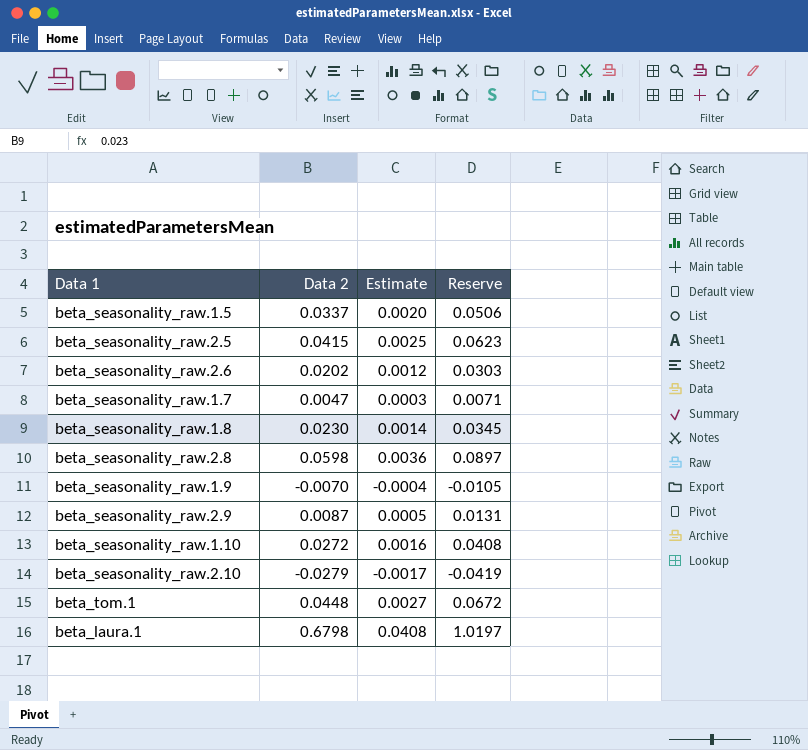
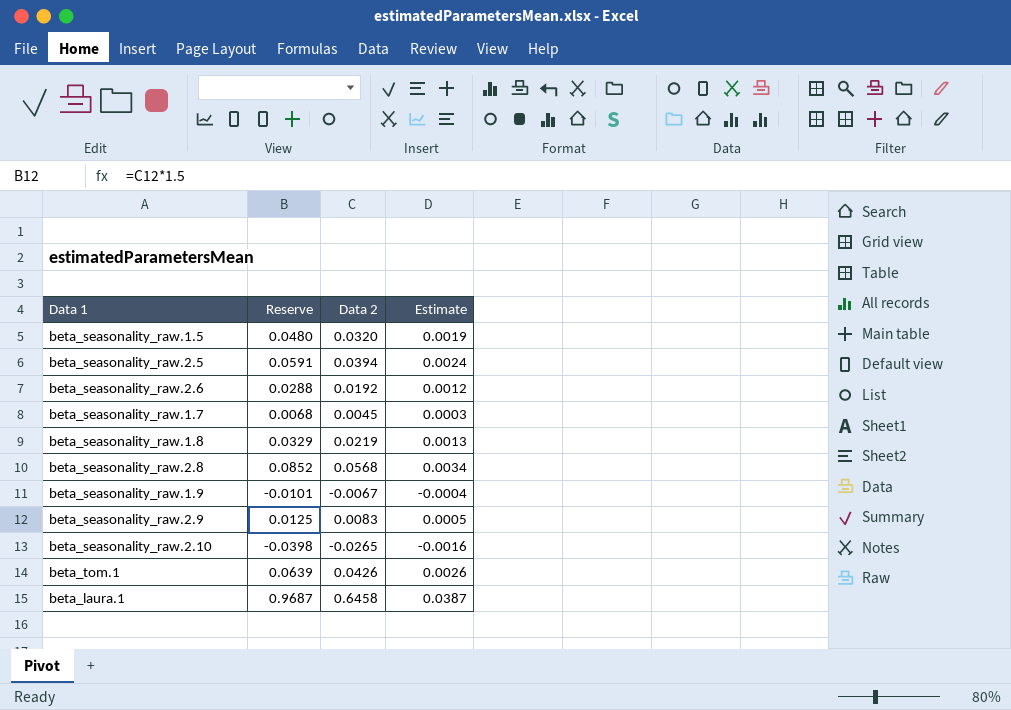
column Reserve | position: 4 -> 2
row beta_seasonality_raw.1.10: 0.0272 | 0.0016 | 0.0408 -> none
beta_seasonality_raw.1.5 | Reserve: 0.0506 -> 0.0480
beta_seasonality_raw.1.5 | Data 2: 0.0337 -> 0.0320
beta_seasonality_raw.1.5 | Estimate: 0.0020 -> 0.0019
beta_seasonality_raw.2.5 | Reserve: 0.0623 -> 0.0591
beta_seasonality_raw.2.5 | Data 2: 0.0415 -> 0.0394
beta_seasonality_raw.2.5 | Estimate: 0.0025 -> 0.0024
beta_seasonality_raw.2.6 | Reserve: 0.0303 -> 0.0288
beta_seasonality_raw.2.6 | Data 2: 0.0202 -> 0.0192
beta_seasonality_raw.1.7 | Reserve: 0.0071 -> 0.0068
beta_seasonality_raw.1.7 | Data 2: 0.0047 -> 0.0045
beta_seasonality_raw.1.8 | Reserve: 0.0345 -> 0.0329
beta_seasonality_raw.1.8 | Data 2: 0.0230 -> 0.0219
beta_seasonality_raw.1.8 | Estimate: 0.0014 -> 0.0013
beta_seasonality_raw.2.8 | Reserve: 0.0897 -> 0.0852
beta_seasonality_raw.2.8 | Data 2: 0.0598 -> 0.0568
beta_seasonality_raw.2.8 | Estimate: 0.0036 -> 0.0034
beta_seasonality_raw.1.9 | Reserve: -0.0105 -> -0.0101
beta_seasonality_raw.1.9 | Data 2: -0.0070 -> -0.0067
beta_seasonality_raw.2.9 | Reserve: 0.0131 -> 0.0125
beta_seasonality_raw.2.9 | Data 2: 0.0087 -> 0.0083
beta_seasonality_raw.2.10 | Reserve: -0.0419 -> -0.0398
beta_seasonality_raw.2.10 | Data 2: -0.0279 -> -0.0265
beta_seasonality_raw.2.10 | Estimate: -0.0017 -> -0.0016
beta_tom.1 | Reserve: 0.0672 -> 0.0639
beta_tom.1 | Data 2: 0.0448 -> 0.0426
beta_tom.1 | Estimate: 0.0027 -> 0.0026
beta_laura.1 | Reserve: 1.0197 -> 0.9687
beta_laura.1 | Data 2: 0.6798 -> 0.6458
beta_laura.1 | Estimate: 0.0408 -> 0.0387

